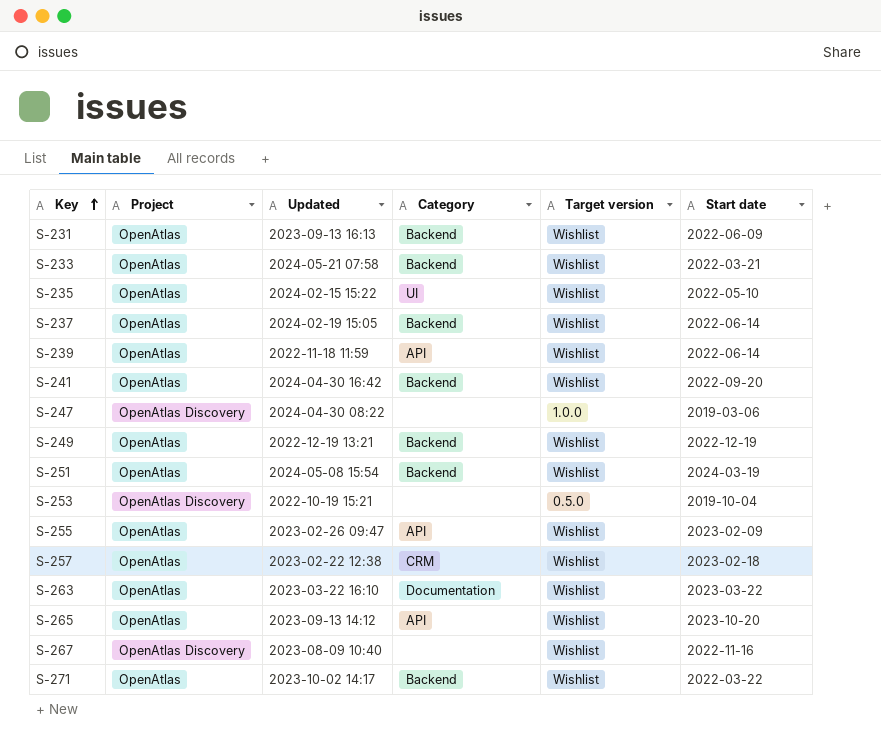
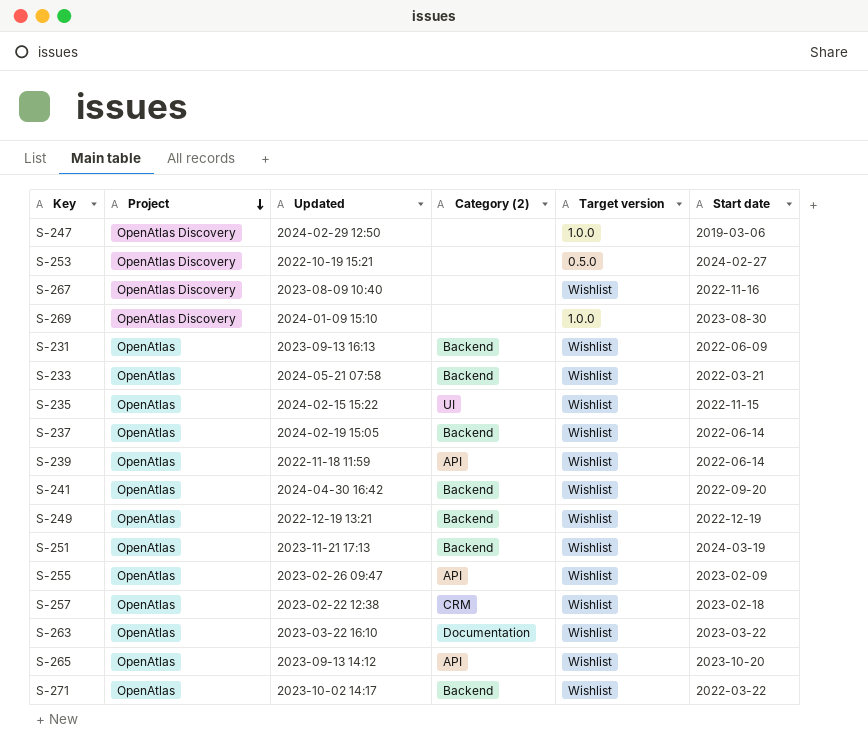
row order: Key ascending -> Project descending
column name: Category -> Category (2)
S-247 | Updated: 2024-04-30 08:22 -> 2024-02-29 12:50
S-253 | Start date: 2019-10-04 -> 2024-02-27
row S-269: none -> OpenAtlas Discovery | 2024-01-09 15:10 | none | 1.0.0 | 2023-08-30
S-235 | Start date: 2022-05-10 -> 2022-11-15
S-251 | Updated: 2024-05-08 15:54 -> 2023-11-21 17:13

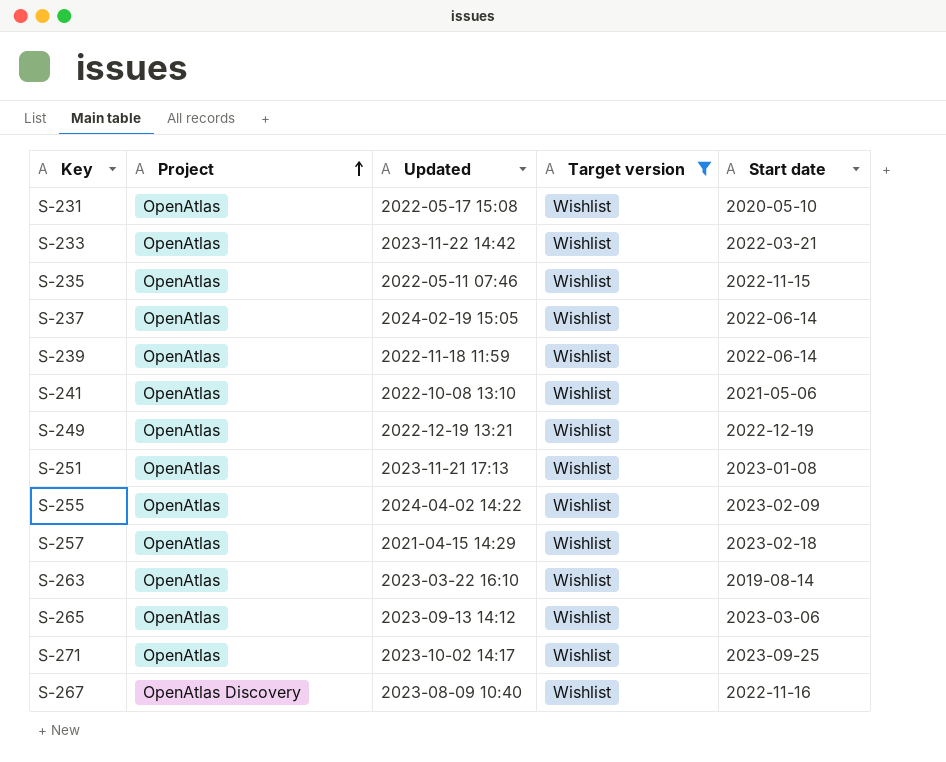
filter: none -> Target version = Wishlist
row order: Project descending -> Project ascending
column Category (2) | position: 4 -> none
S-231 | Updated: 2023-09-13 16:13 -> 2022-05-17 15:08
S-231 | Start date: 2022-06-09 -> 2020-05-10
S-233 | Updated: 2024-05-21 07:58 -> 2023-11-22 14:42
S-235 | Updated: 2024-02-15 15:22 -> 2022-05-11 07:46
S-241 | Updated: 2024-04-30 16:42 -> 2022-10-08 13:10
S-241 | Start date: 2022-09-20 -> 2021-05-06
S-251 | Start date: 2024-03-19 -> 2023-01-08
S-255 | Updated: 2023-02-26 09:47 -> 2024-04-02 14:22
S-257 | Updated: 2023-02-22 12:38 -> 2021-04-15 14:29
S-263 | Start date: 2023-03-22 -> 2019-08-14
S-265 | Start date: 2023-10-20 -> 2023-03-06
S-271 | Start date: 2022-03-22 -> 2023-09-25

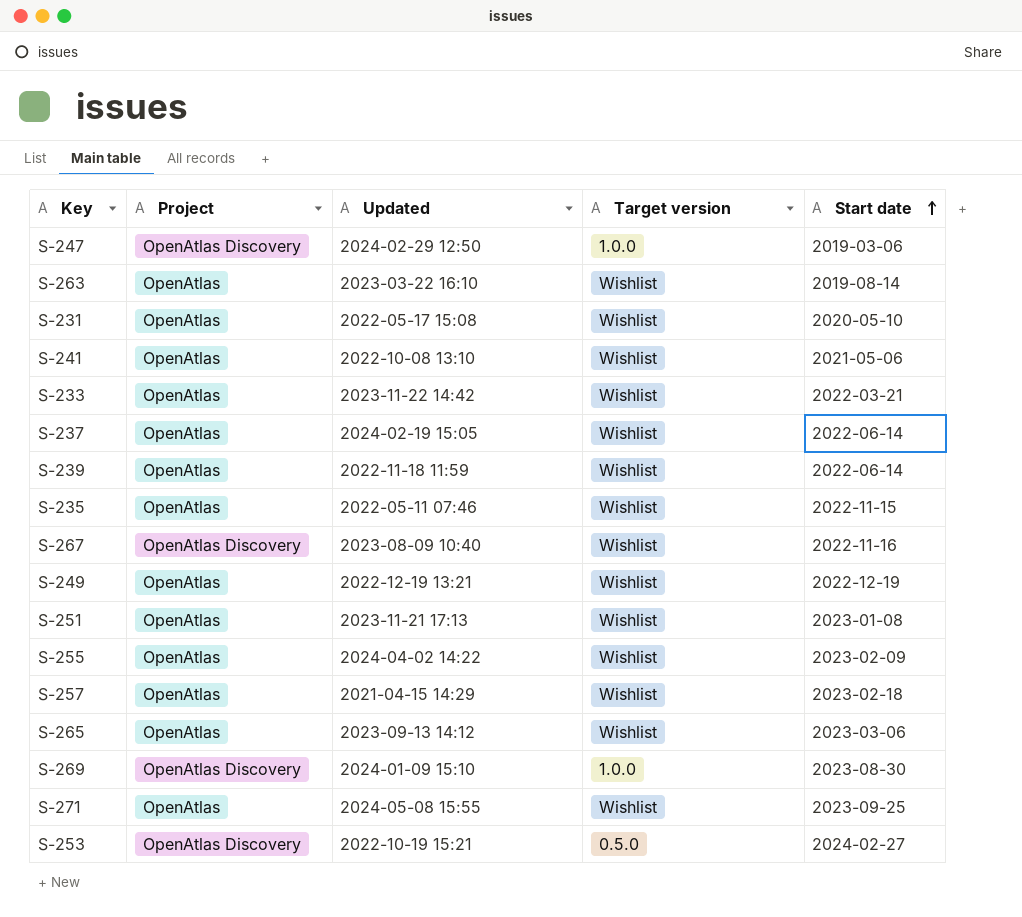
filter: Target version = Wishlist -> none
row order: Project ascending -> Start date ascending
S-271 | Updated: 2023-10-02 14:17 -> 2024-05-08 15:55

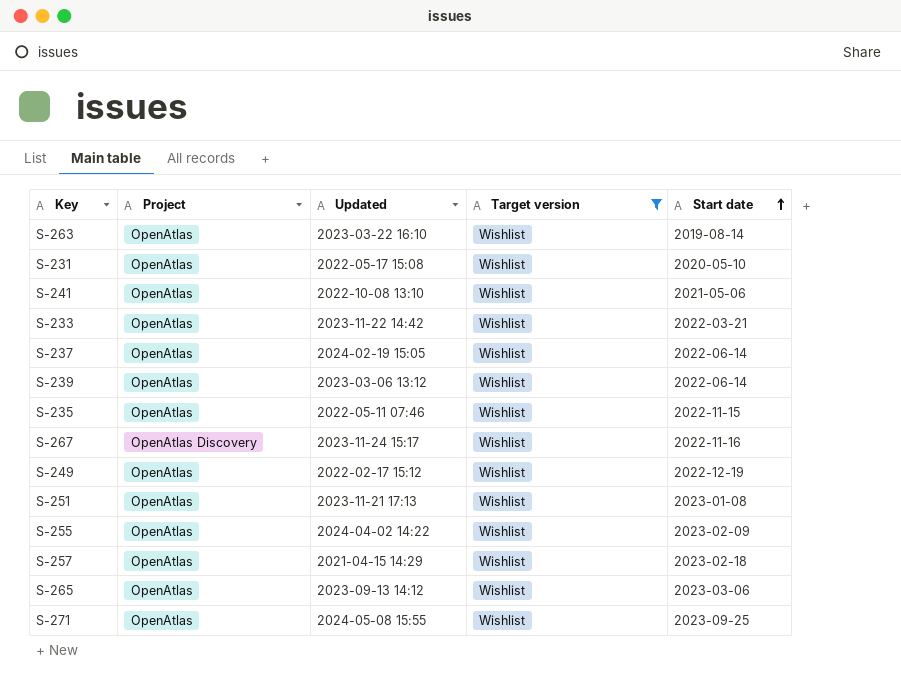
filter: none -> Target version = Wishlist
S-239 | Updated: 2022-11-18 11:59 -> 2023-03-06 13:12
S-267 | Updated: 2023-08-09 10:40 -> 2023-11-24 15:17
S-249 | Updated: 2022-12-19 13:21 -> 2022-02-17 15:12

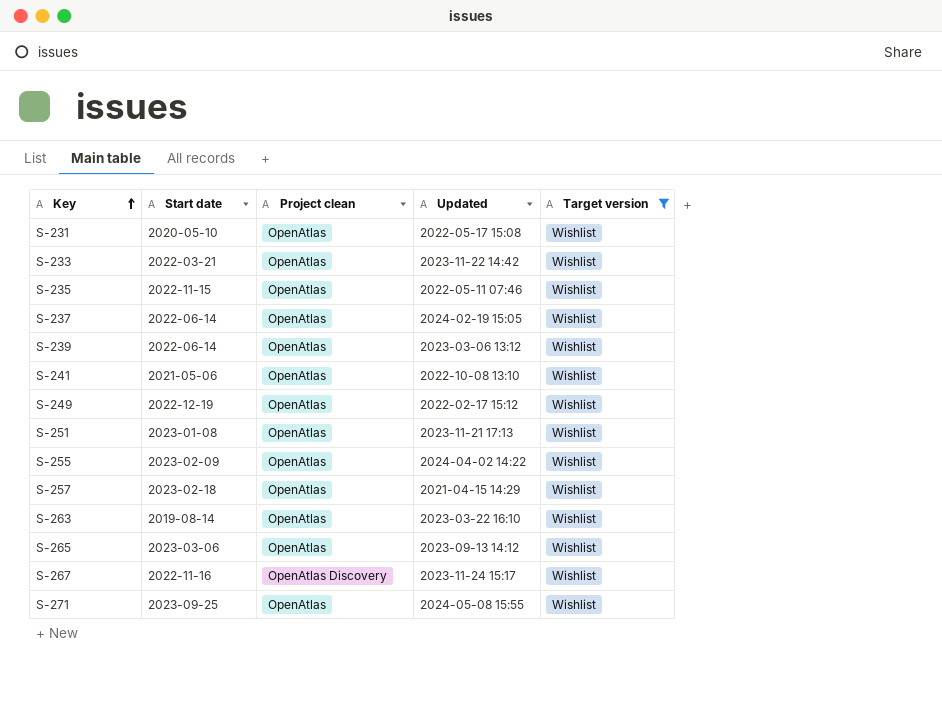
row order: Start date ascending -> Key ascending
column Start date | position: 5 -> 2
column name: Project -> Project clean

